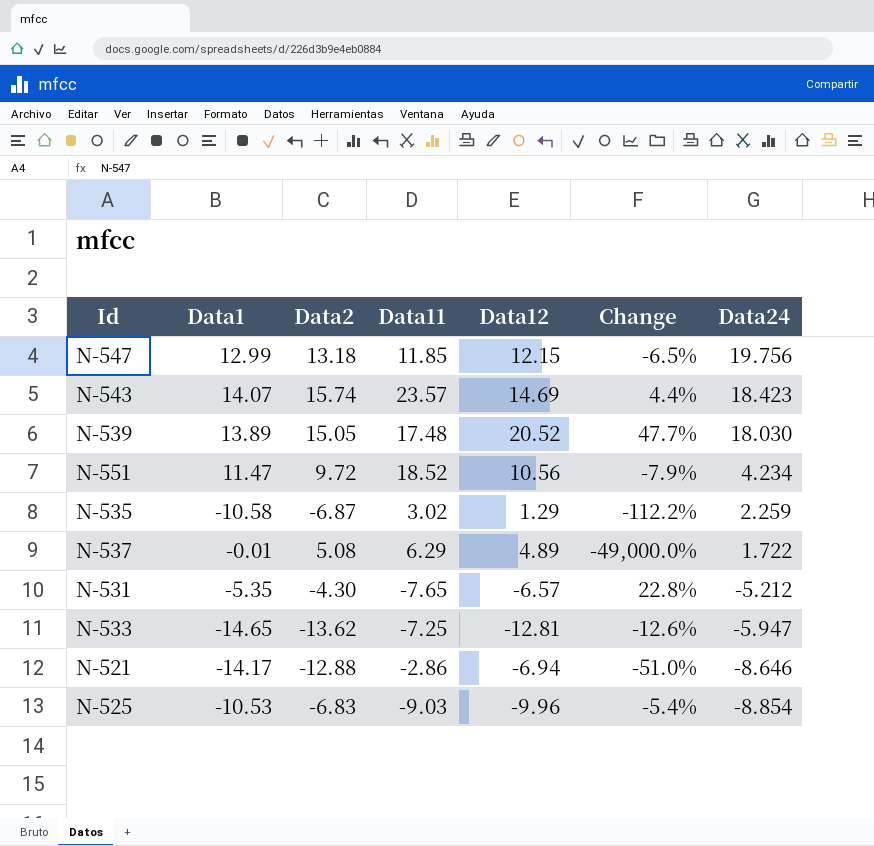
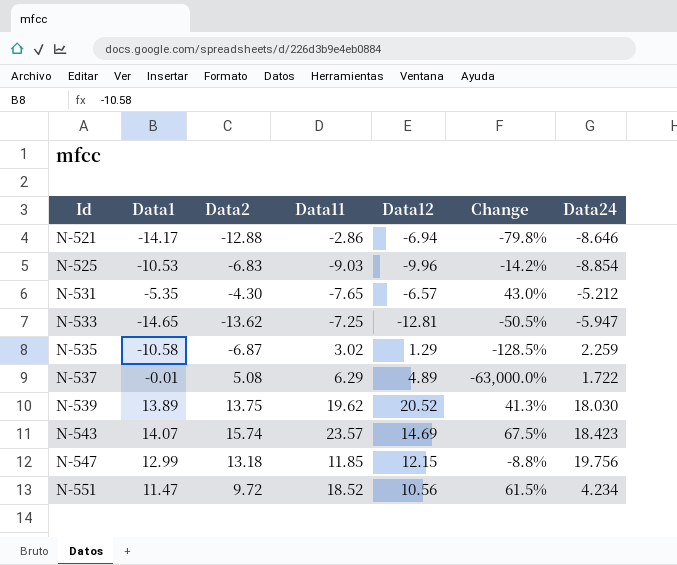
row order: Data24 descending -> Id ascending
column Change | formula: ([Data12] - [Data1]) / [Data1] -> ([Data11] - [Data1]) / [Data1]
N-539 | Data2: 15.05 -> 13.75
N-539 | Data11: 17.48 -> 19.62

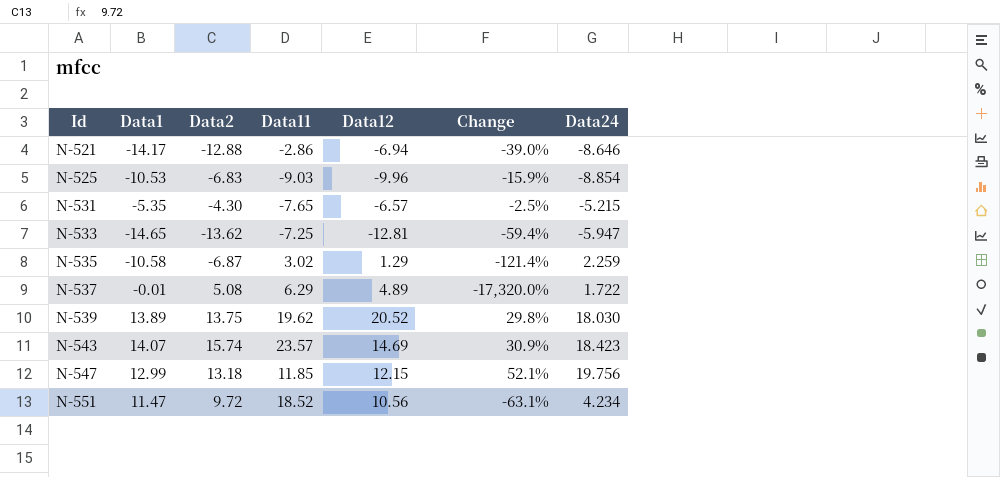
column Change | formula: ([Data11] - [Data1]) / [Data1] -> ([Data24] - [Data1]) / [Data1]
N-531 | Data24: -5.212 -> -5.215

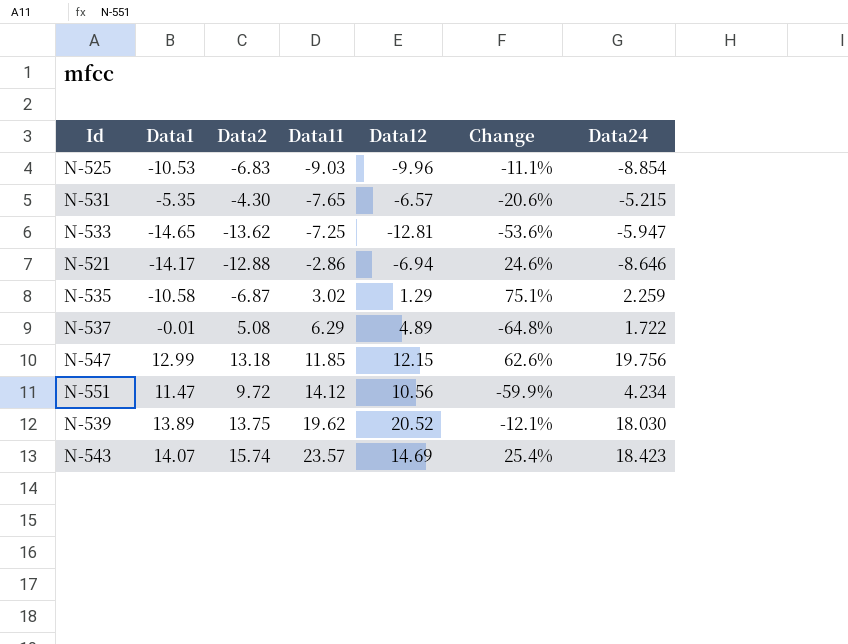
row order: Id ascending -> Data11 ascending
column Change | formula: ([Data24] - [Data1]) / [Data1] -> ([Data24] - [Data12]) / [Data12]
N-551 | Data11: 18.52 -> 14.12

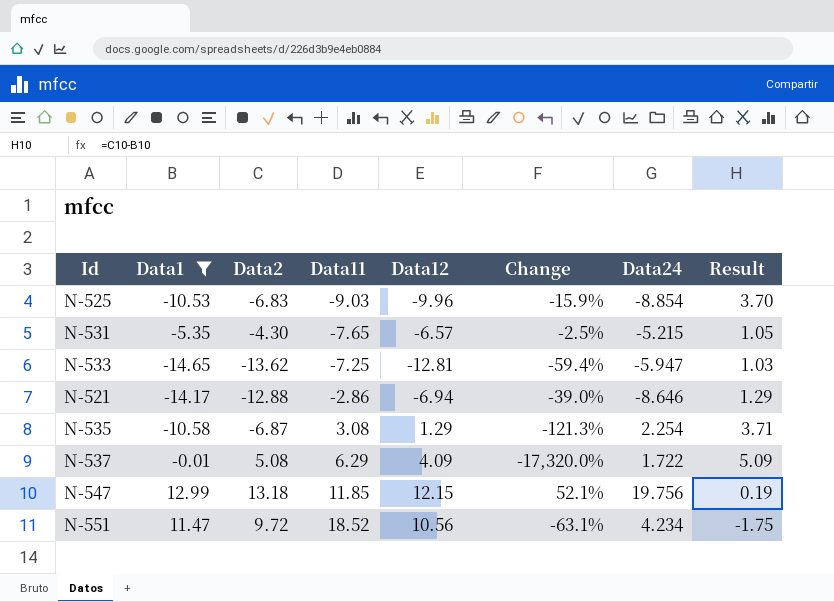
filter: none -> Data1 <= 12.99
column Change | formula: ([Data24] - [Data12]) / [Data12] -> ([Data24] - [Data1]) / [Data1]
column Result | formula: none -> [Data2] - [Data1]
N-535 | Data11: 3.02 -> 3.08
N-535 | Data24: 2.259 -> 2.254
N-537 | Data12: 4.89 -> 4.09
N-551 | Data11: 14.12 -> 18.52

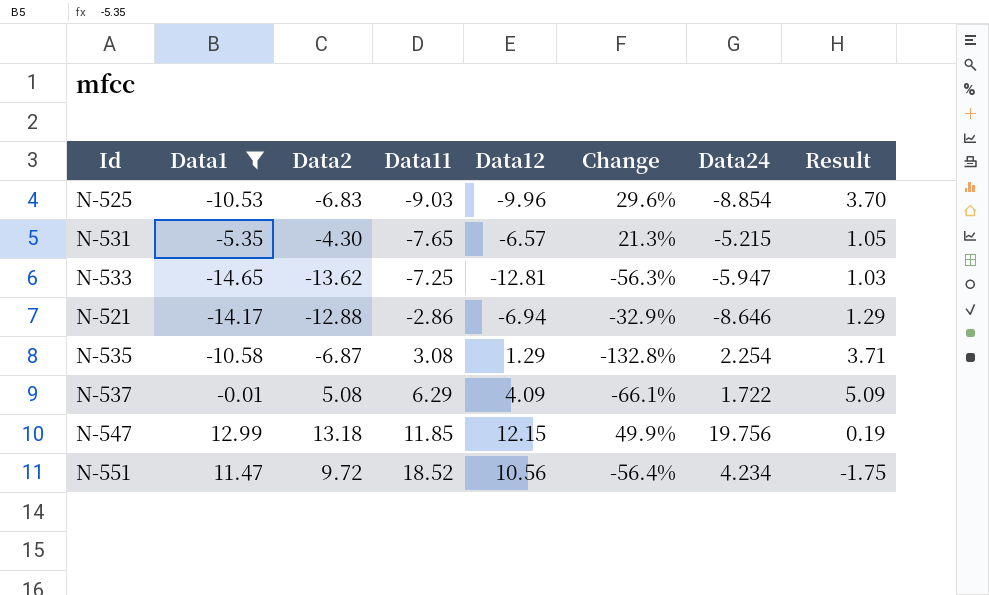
column Change | formula: ([Data24] - [Data1]) / [Data1] -> ([Data24] - [Data2]) / [Data2]

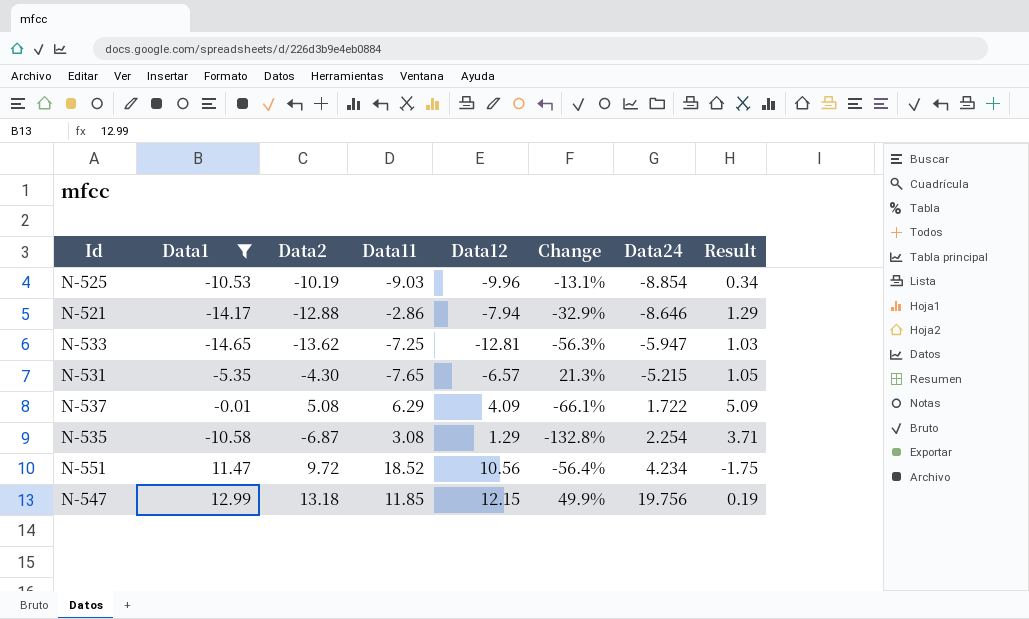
row order: Data11 ascending -> Data24 ascending
N-525 | Data2: -6.83 -> -10.19
N-525 | Change: 29.6% -> -13.1%
N-525 | Result: 3.70 -> 0.34
N-521 | Data12: -6.94 -> -7.94

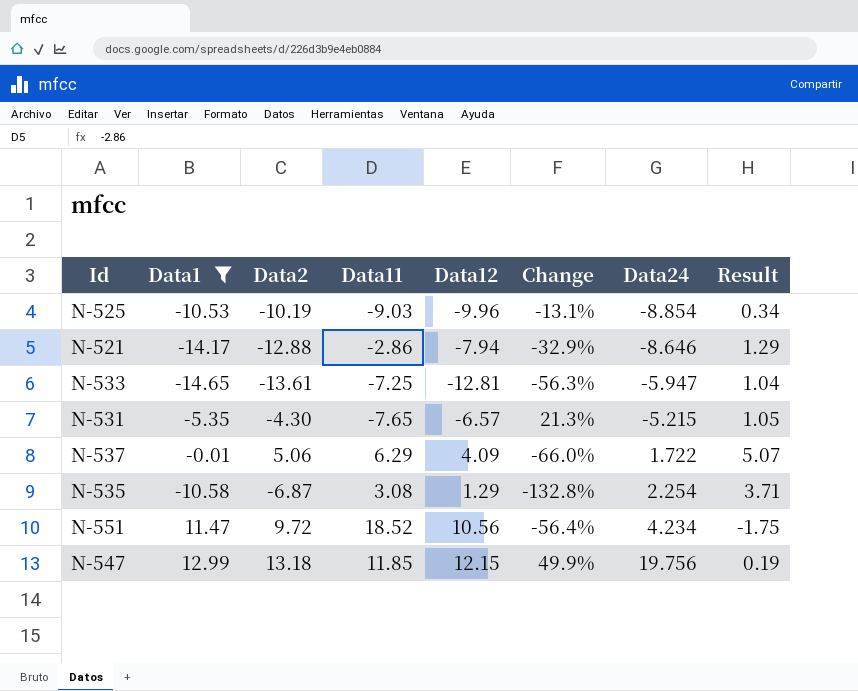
N-533 | Data2: -13.62 -> -13.61
N-533 | Result: 1.03 -> 1.04
N-537 | Data2: 5.08 -> 5.06
N-537 | Change: -66.1% -> -66.0%
N-537 | Result: 5.09 -> 5.07

